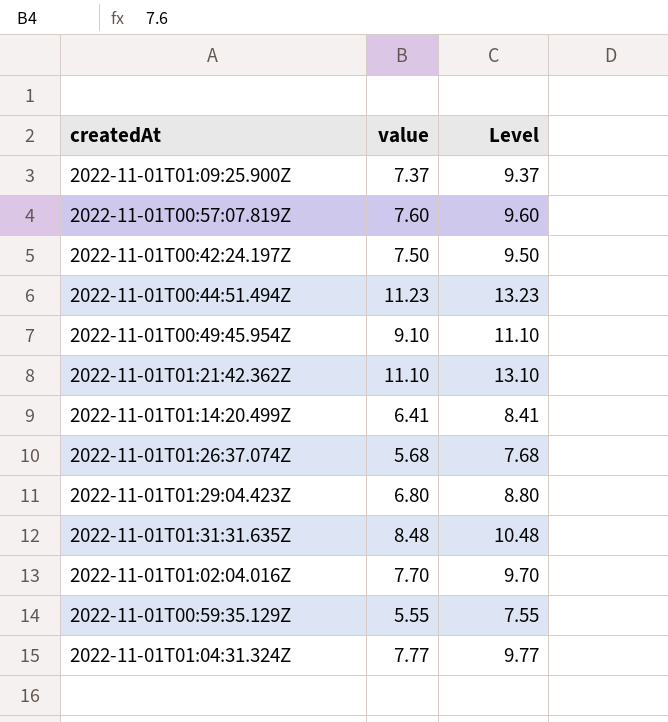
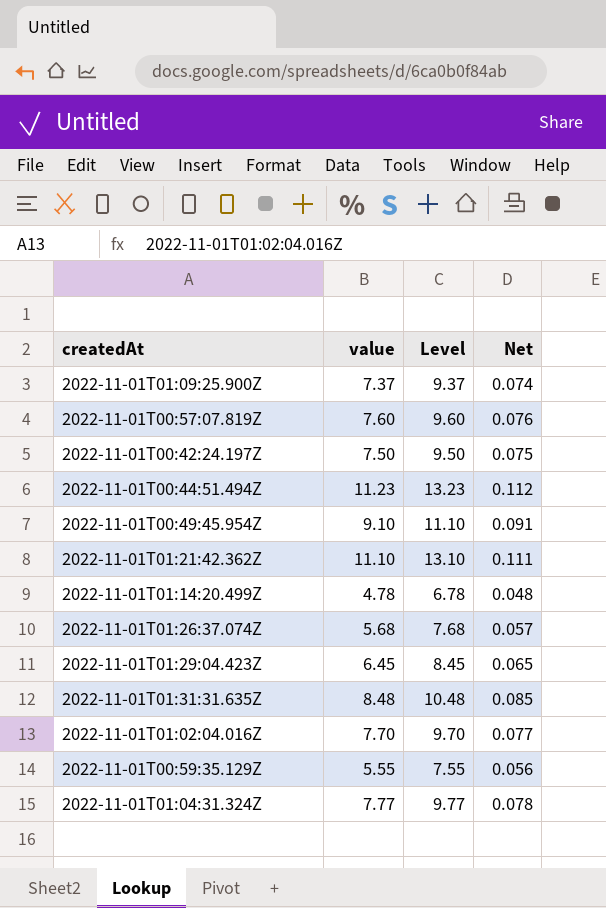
column Net | formula: none -> [value] * 0.01
2022-11-01T01:14:20.499Z | value: 6.41 -> 4.78
2022-11-01T01:14:20.499Z | Level: 8.41 -> 6.78
2022-11-01T01:29:04.423Z | value: 6.80 -> 6.45
2022-11-01T01:29:04.423Z | Level: 8.80 -> 8.45

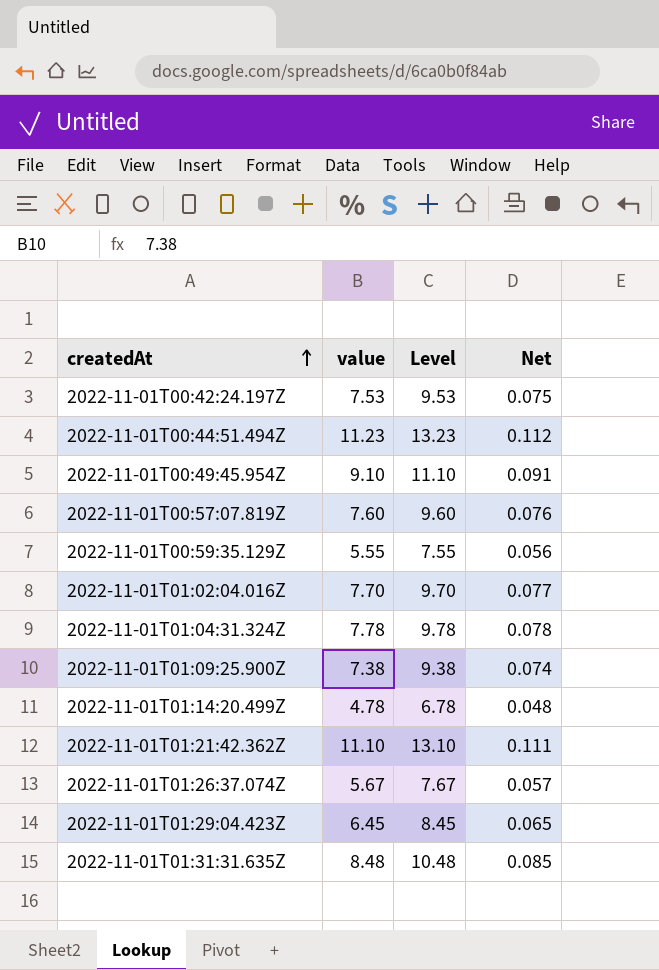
row order: none -> createdAt ascending
2022-11-01T00:42:24.197Z | value: 7.50 -> 7.53
2022-11-01T00:42:24.197Z | Level: 9.50 -> 9.53
2022-11-01T01:04:31.324Z | value: 7.77 -> 7.78
2022-11-01T01:04:31.324Z | Level: 9.77 -> 9.78
2022-11-01T01:09:25.900Z | value: 7.37 -> 7.38
2022-11-01T01:09:25.900Z | Level: 9.37 -> 9.38
2022-11-01T01:26:37.074Z | value: 5.68 -> 5.67
2022-11-01T01:26:37.074Z | Level: 7.68 -> 7.67

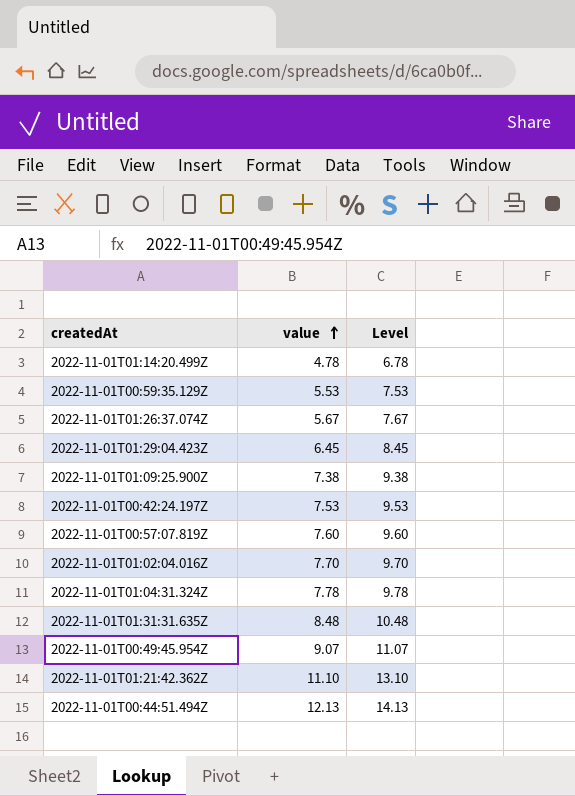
row order: createdAt ascending -> value ascending
column Net | formula: [value] * 0.01 -> none
2022-11-01T00:59:35.129Z | value: 5.55 -> 5.53
2022-11-01T00:59:35.129Z | Level: 7.55 -> 7.53
2022-11-01T00:49:45.954Z | value: 9.10 -> 9.07
2022-11-01T00:49:45.954Z | Level: 11.10 -> 11.07
2022-11-01T00:44:51.494Z | value: 11.23 -> 12.13
2022-11-01T00:44:51.494Z | Level: 13.23 -> 14.13

